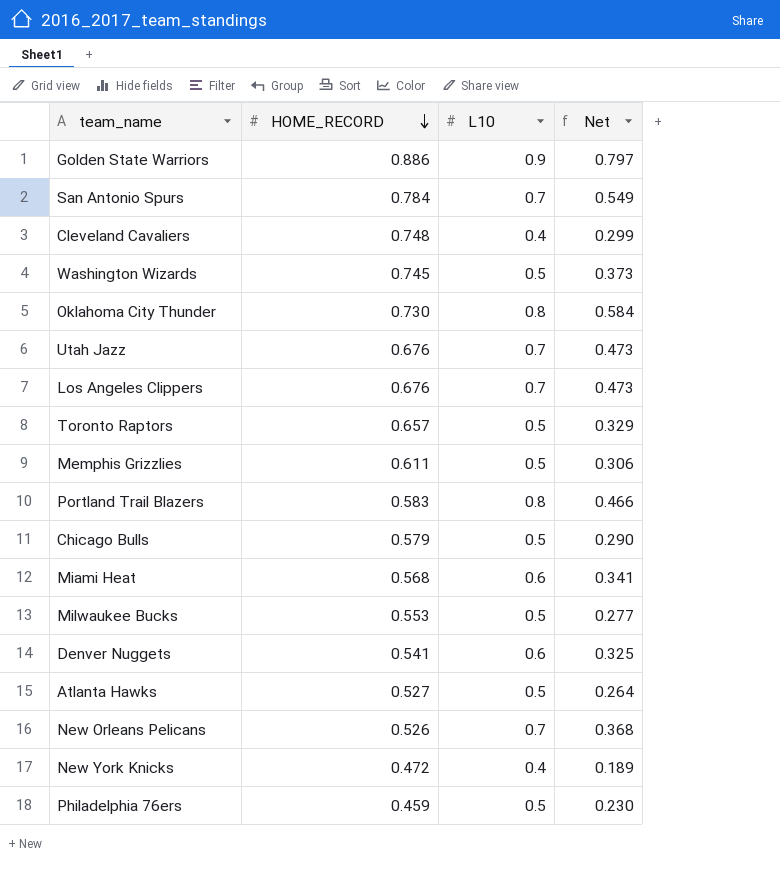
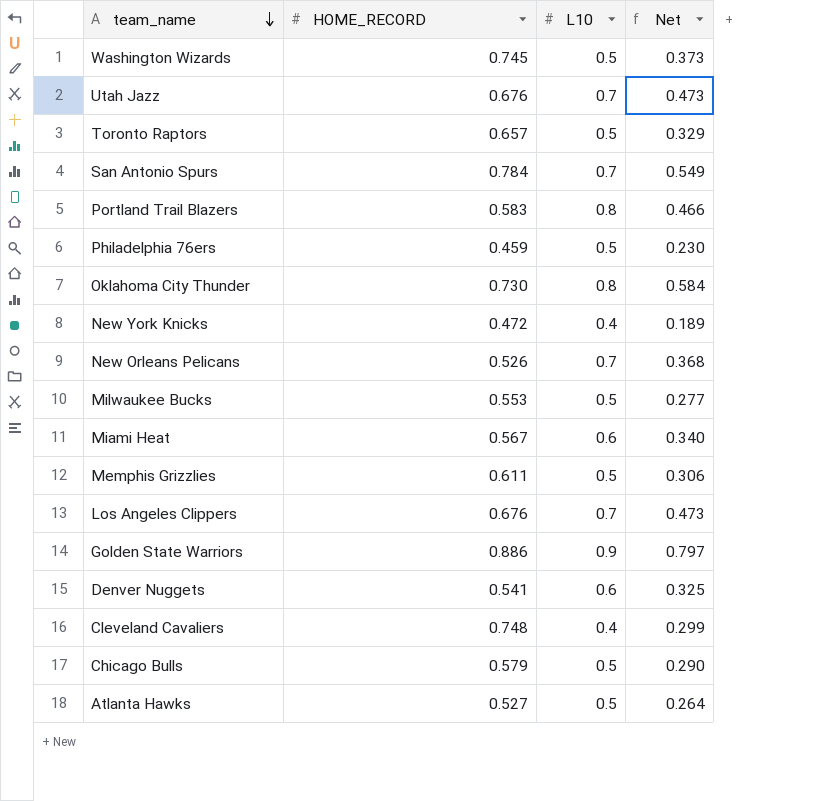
row order: HOME_RECORD descending -> team_name descending
Miami Heat | HOME_RECORD: 0.568 -> 0.567
Miami Heat | Net: 0.341 -> 0.340

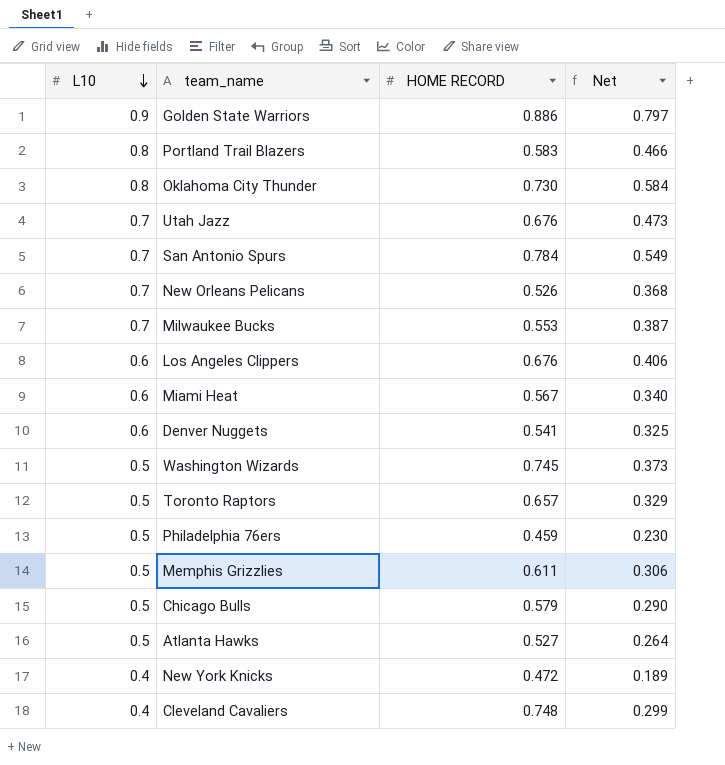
row order: team_name descending -> L10 descending
column L10 | position: 3 -> 1
column name: HOME_RECORD -> HOME RECORD
Milwaukee Bucks | L10: 0.5 -> 0.7
Milwaukee Bucks | Net: 0.277 -> 0.387
Los Angeles Clippers | L10: 0.7 -> 0.6
Los Angeles Clippers | Net: 0.473 -> 0.406

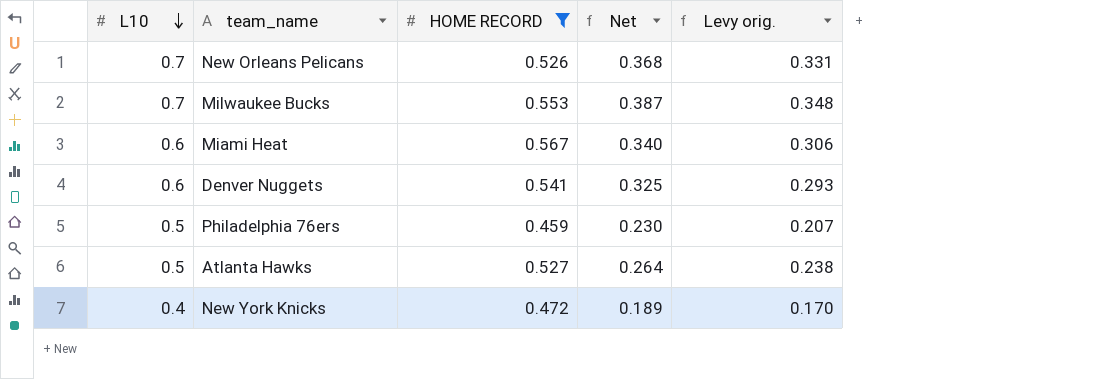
filter: none -> HOME RECORD <= 0.567
column Levy orig. | formula: none -> [Net] * 0.9

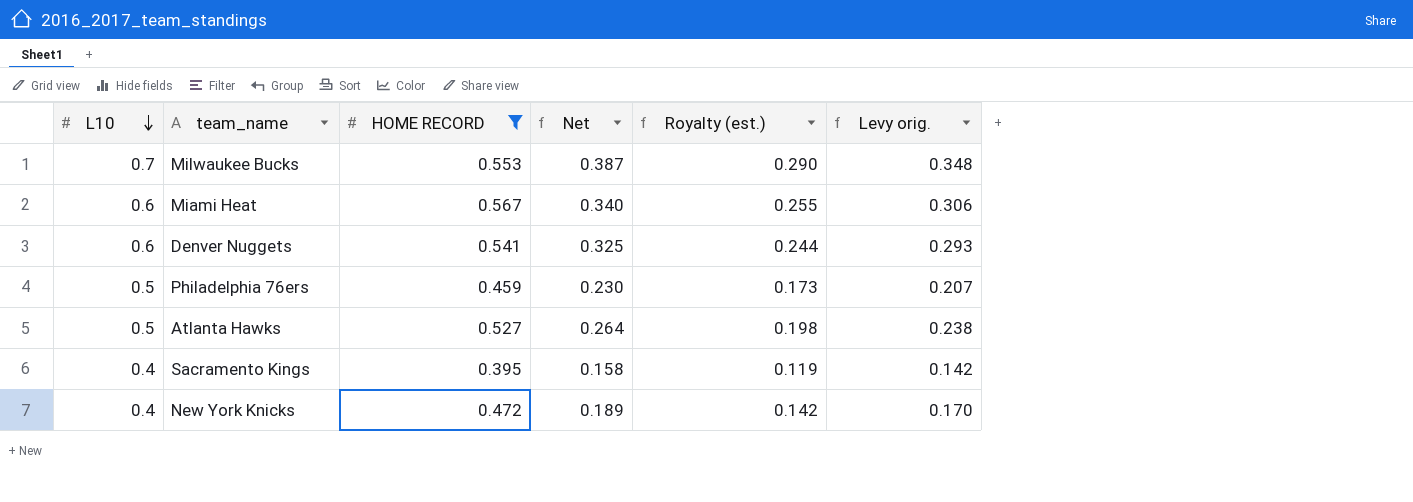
column Royalty (est.) | formula: none -> [Net] * 0.75
row New Orleans Pelicans: 0.7 | 0.526 | 0.368 | 0.331 -> none
row Sacramento Kings: none -> 0.4 | 0.395 | 0.158 | 0.119 | 0.142

